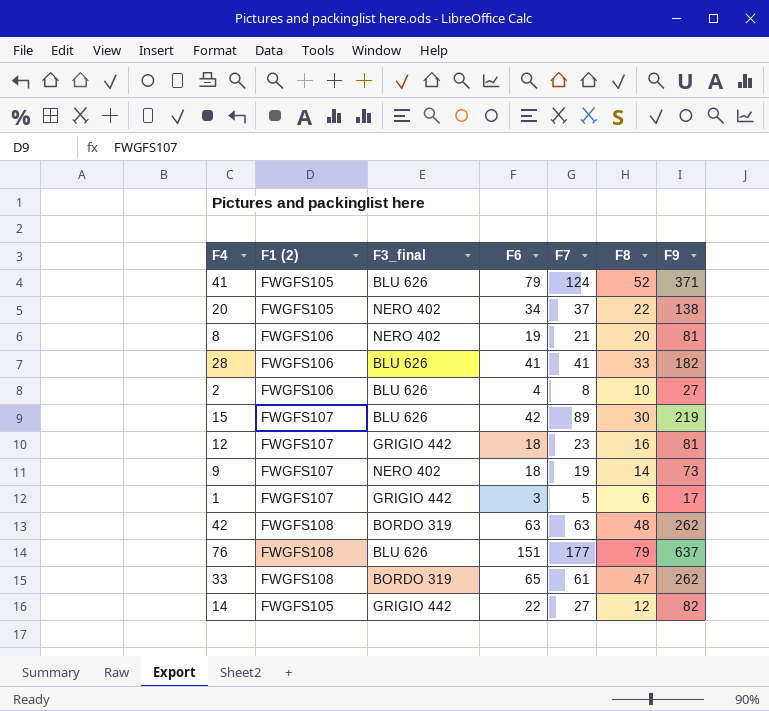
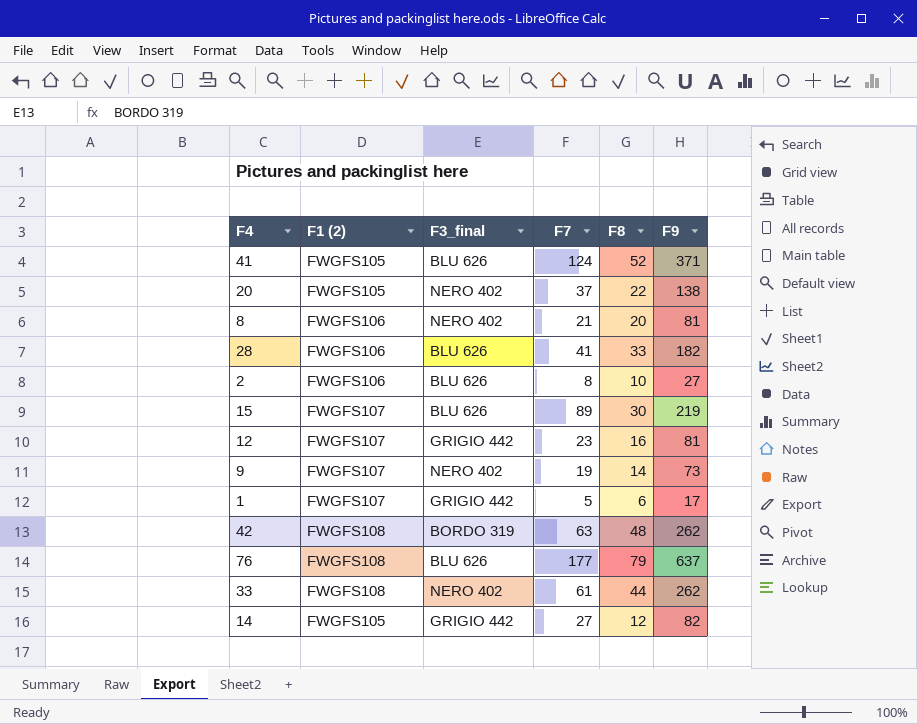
column F6 | position: 4 -> none
33 | F3_final: BORDO 319 -> NERO 402
33 | F8: 47 -> 44

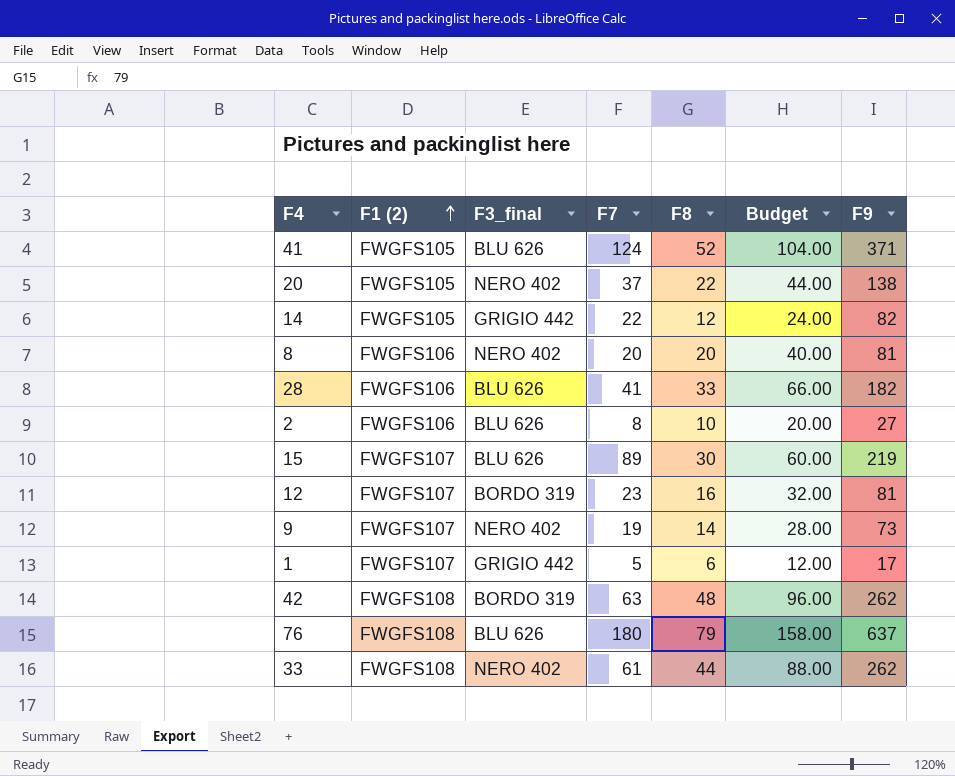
row order: none -> F1 (2) ascending
column Budget | formula: none -> [F8] * 2
14 | F7: 27 -> 22
8 | F7: 21 -> 20
12 | F3_final: GRIGIO 442 -> BORDO 319
76 | F7: 177 -> 180

